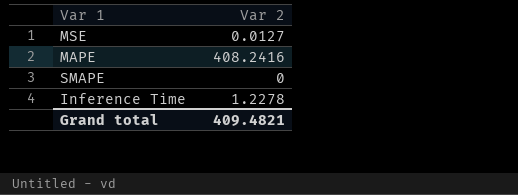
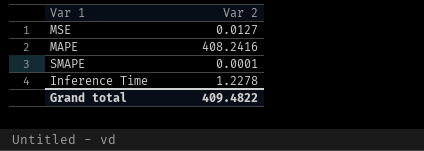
SMAPE | Var 2: 0 -> 0.0001
Grand total | Var 2: 409.4821 -> 409.4822

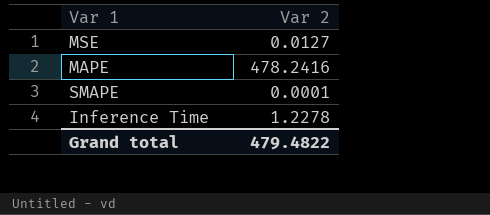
MAPE | Var 2: 408.2416 -> 478.2416
Grand total | Var 2: 409.4822 -> 479.4822

